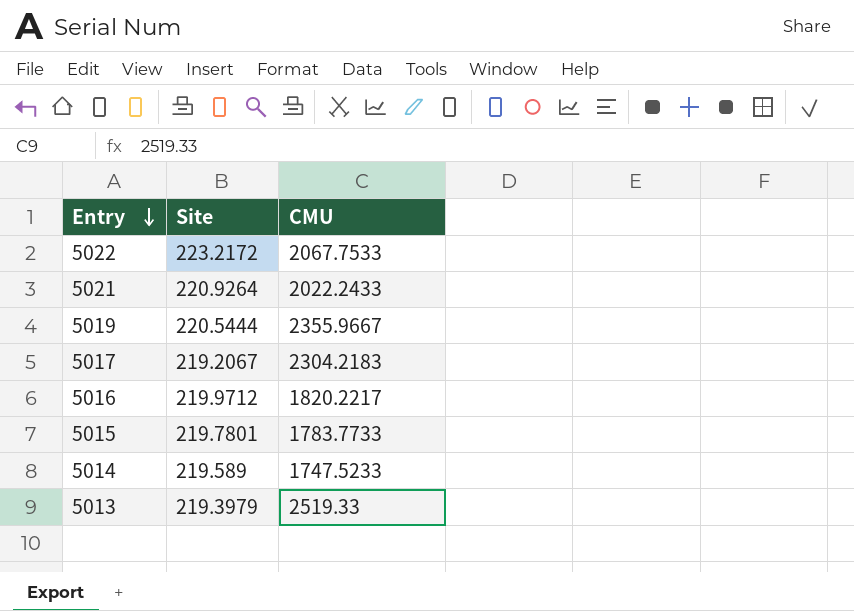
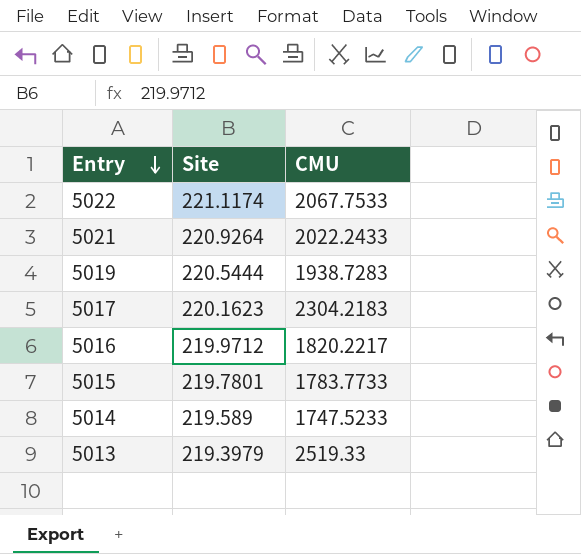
5022 | Site: 223.2172 -> 221.1174
5019 | CMU: 2355.9667 -> 1938.7283
5017 | Site: 219.2067 -> 220.1623

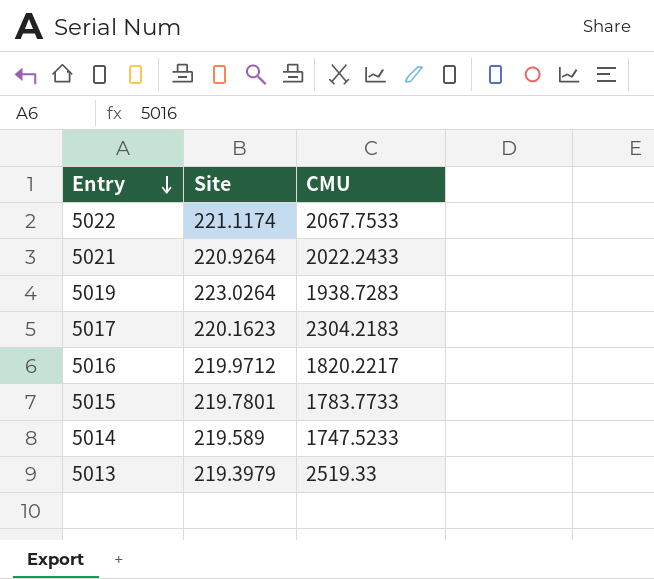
5019 | Site: 220.5444 -> 223.0264

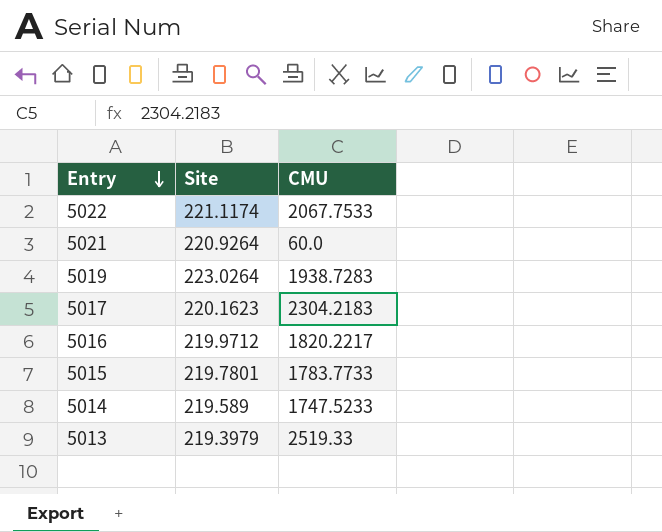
5021 | CMU: 2022.2433 -> 60.0

